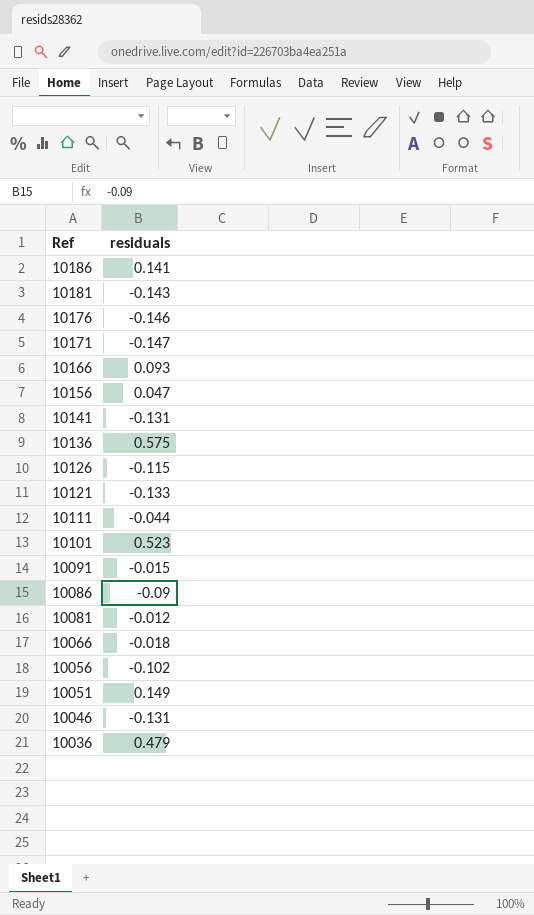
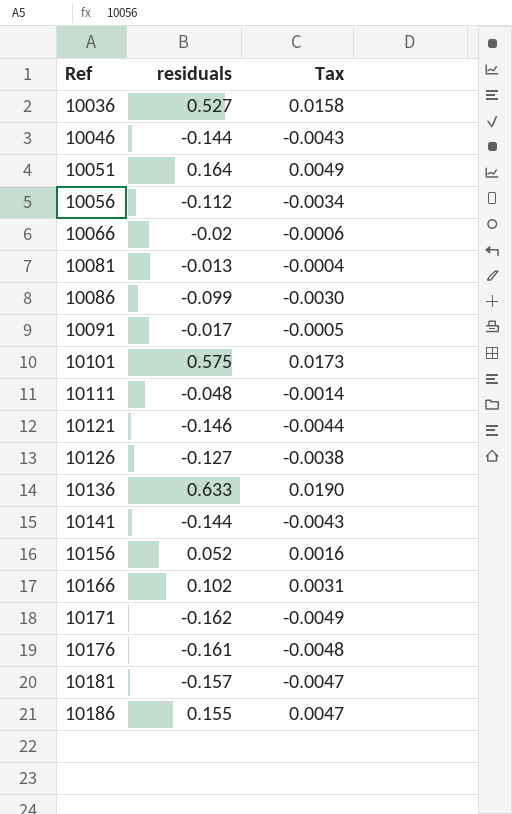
row order: Ref descending -> Ref ascending
column Tax | formula: none -> [residuals] * 0.03
10036 | residuals: 0.479 -> 0.527
10046 | residuals: -0.131 -> -0.144
10051 | residuals: 0.149 -> 0.164
10056 | residuals: -0.102 -> -0.112
10066 | residuals: -0.018 -> -0.02
10081 | residuals: -0.012 -> -0.013
10086 | residuals: -0.09 -> -0.099
10091 | residuals: -0.015 -> -0.017
10101 | residuals: 0.523 -> 0.575
10111 | residuals: -0.044 -> -0.048
10121 | residuals: -0.133 -> -0.146
10126 | residuals: -0.115 -> -0.127
10136 | residuals: 0.575 -> 0.633
10141 | residuals: -0.131 -> -0.144
10156 | residuals: 0.047 -> 0.052
10166 | residuals: 0.093 -> 0.102
10171 | residuals: -0.147 -> -0.162
10176 | residuals: -0.146 -> -0.161
10181 | residuals: -0.143 -> -0.157
10186 | residuals: 0.141 -> 0.155

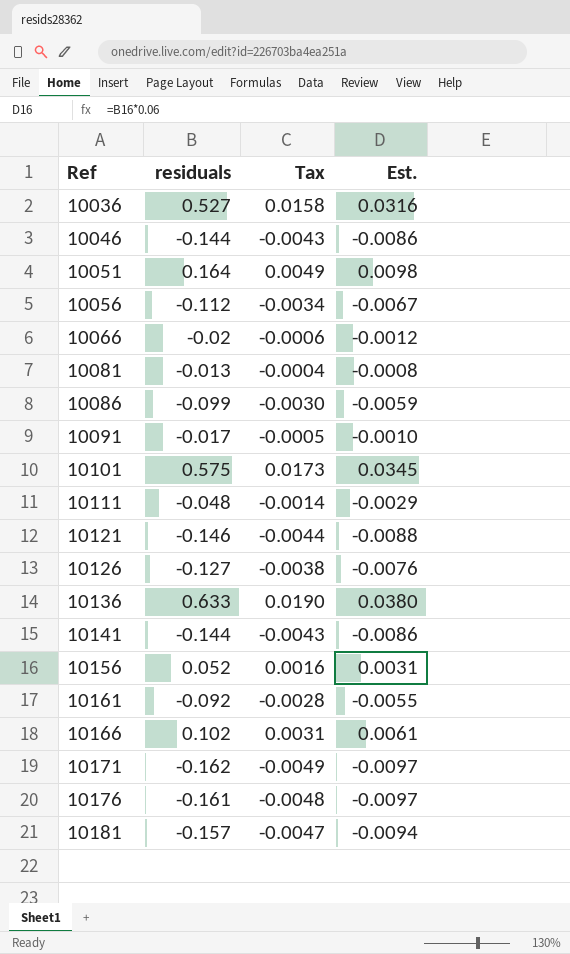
column Est. | formula: none -> [residuals] * 0.06
row 10186: 0.155 | 0.0047 -> none
row 10161: none -> -0.092 | -0.0028 | -0.0055

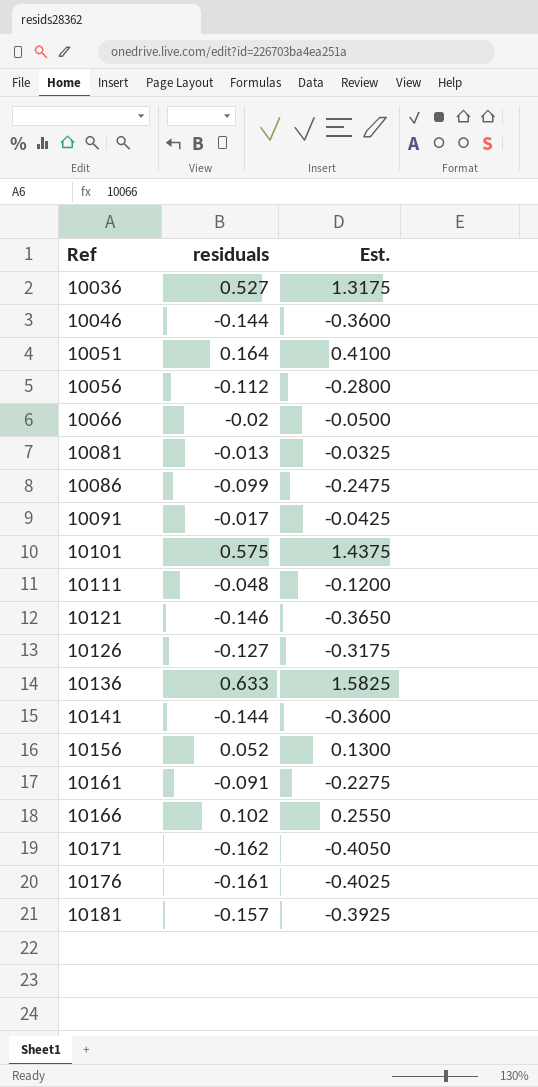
column Tax | formula: [residuals] * 0.03 -> none
column Est. | formula: [residuals] * 0.06 -> [residuals] * 2.5
10161 | residuals: -0.092 -> -0.091

